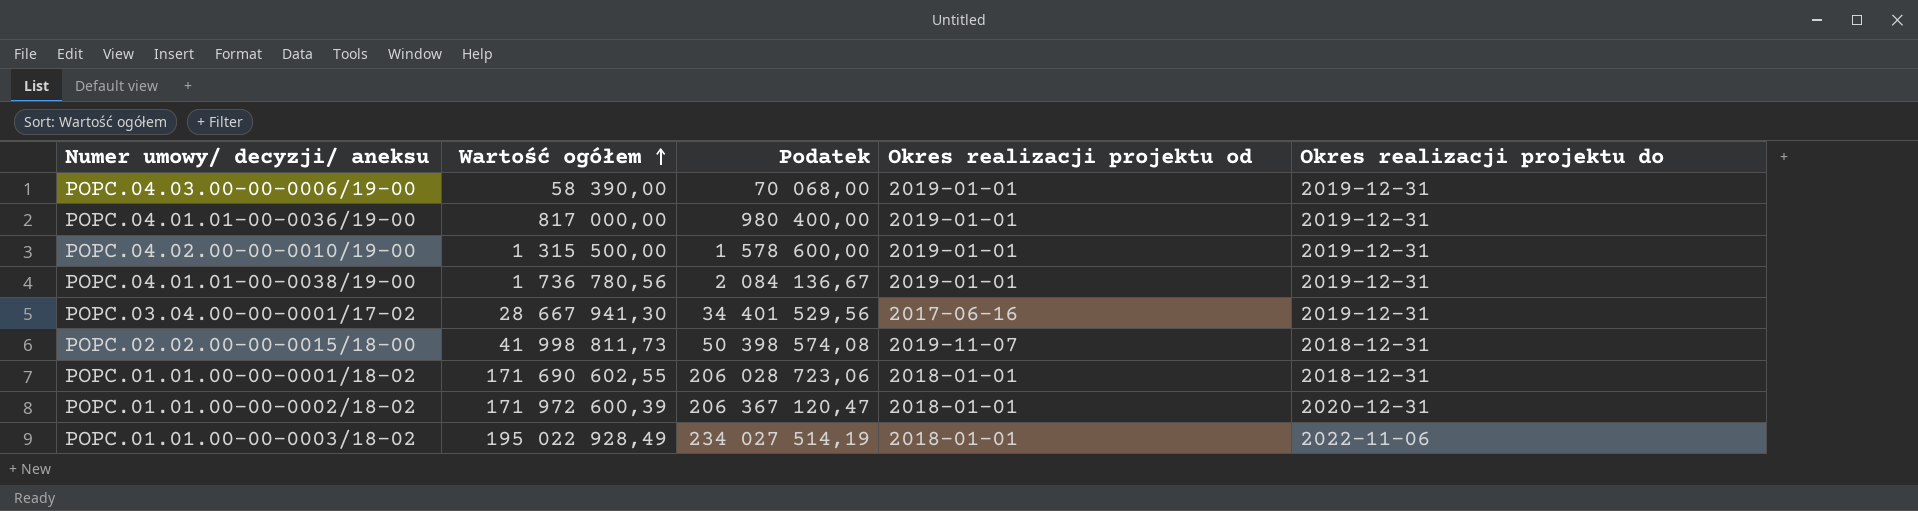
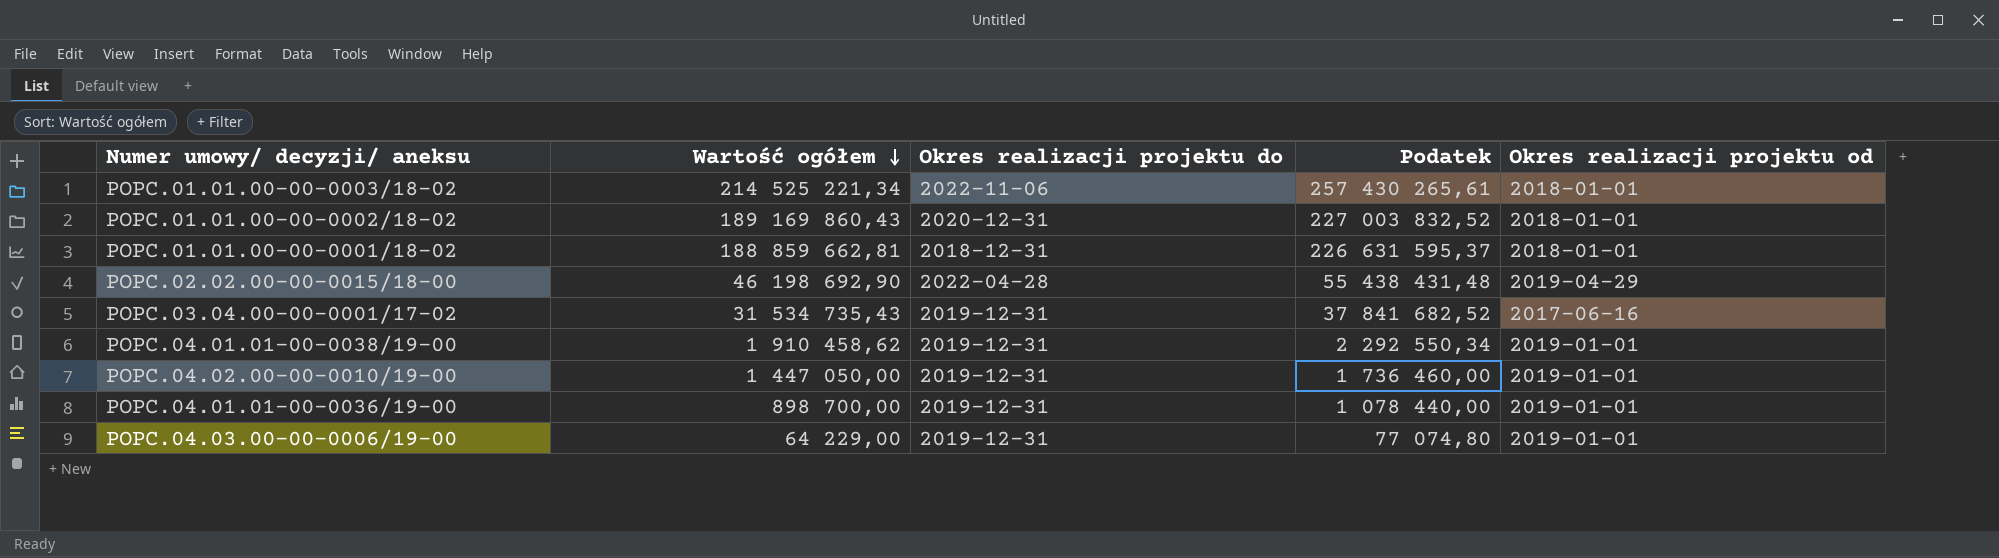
row order: Wartość ogółem ascending -> Wartość ogółem descending
column Okres realizacji projektu do | position: 5 -> 3
POPC.01.01.00-00-0003/18-02 | Wartość ogółem: 195 022 928,49 -> 214 525 221,34
POPC.01.01.00-00-0003/18-02 | Podatek: 234 027 514,19 -> 257 430 265,61
POPC.01.01.00-00-0002/18-02 | Wartość ogółem: 171 972 600,39 -> 189 169 860,43
POPC.01.01.00-00-0002/18-02 | Podatek: 206 367 120,47 -> 227 003 832,52
POPC.01.01.00-00-0001/18-02 | Wartość ogółem: 171 690 602,55 -> 188 859 662,81
POPC.01.01.00-00-0001/18-02 | Podatek: 206 028 723,06 -> 226 631 595,37
POPC.02.02.00-00-0015/18-00 | Wartość ogółem: 41 998 811,73 -> 46 198 692,90
POPC.02.02.00-00-0015/18-00 | Okres realizacji projektu do: 2018-12-31 -> 2022-04-28
POPC.02.02.00-00-0015/18-00 | Podatek: 50 398 574,08 -> 55 438 431,48
POPC.02.02.00-00-0015/18-00 | Okres realizacji projektu od: 2019-11-07 -> 2019-04-29
POPC.03.04.00-00-0001/17-02 | Wartość ogółem: 28 667 941,30 -> 31 534 735,43
POPC.03.04.00-00-0001/17-02 | Podatek: 34 401 529,56 -> 37 841 682,52
POPC.04.01.01-00-0038/19-00 | Wartość ogółem: 1 736 780,56 -> 1 910 458,62
POPC.04.01.01-00-0038/19-00 | Podatek: 2 084 136,67 -> 2 292 550,34
POPC.04.02.00-00-0010/19-00 | Wartość ogółem: 1 315 500,00 -> 1 447 050,00
POPC.04.02.00-00-0010/19-00 | Podatek: 1 578 600,00 -> 1 736 460,00
POPC.04.01.01-00-0036/19-00 | Wartość ogółem: 817 000,00 -> 898 700,00
POPC.04.01.01-00-0036/19-00 | Podatek: 980 400,00 -> 1 078 440,00
POPC.04.03.00-00-0006/19-00 | Wartość ogółem: 58 390,00 -> 64 229,00
POPC.04.03.00-00-0006/19-00 | Podatek: 70 068,00 -> 77 074,80

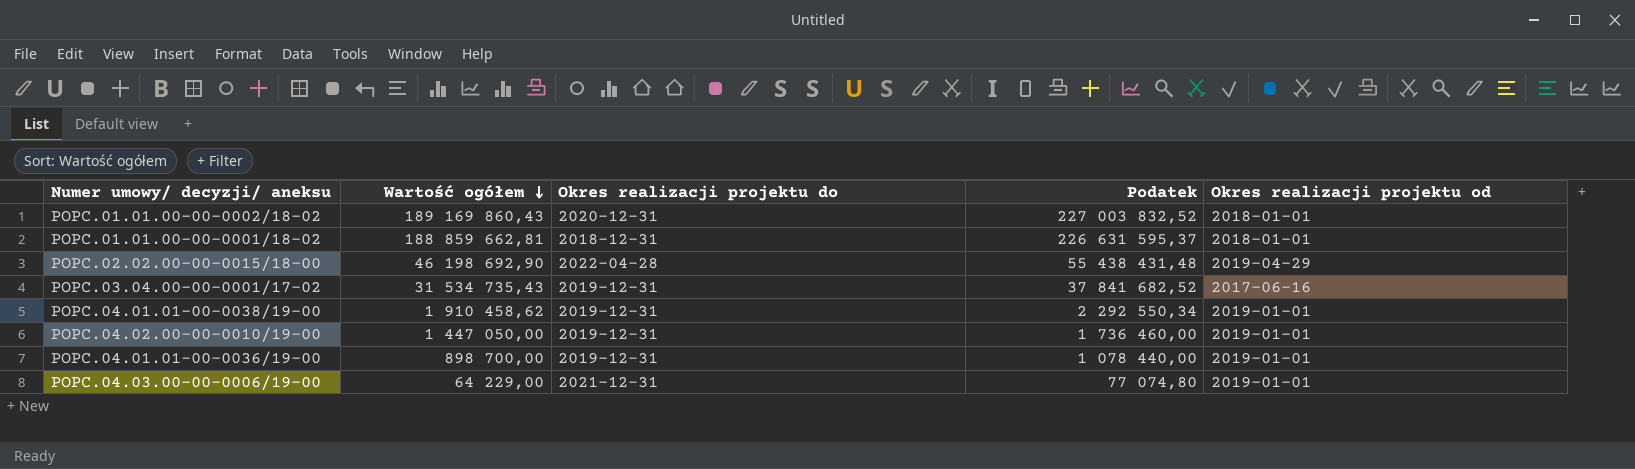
row POPC.01.01.00-00-0003/18-02: 214 525 221,34 | 2022-11-06 | 257 430 265,61 | 2018-01-01 -> none
POPC.04.03.00-00-0006/19-00 | Okres realizacji projektu do: 2019-12-31 -> 2021-12-31

